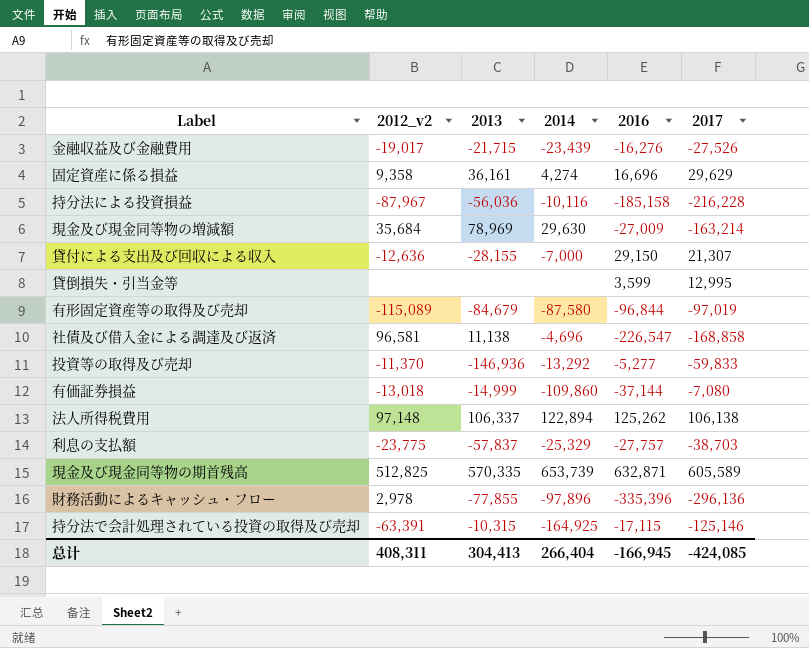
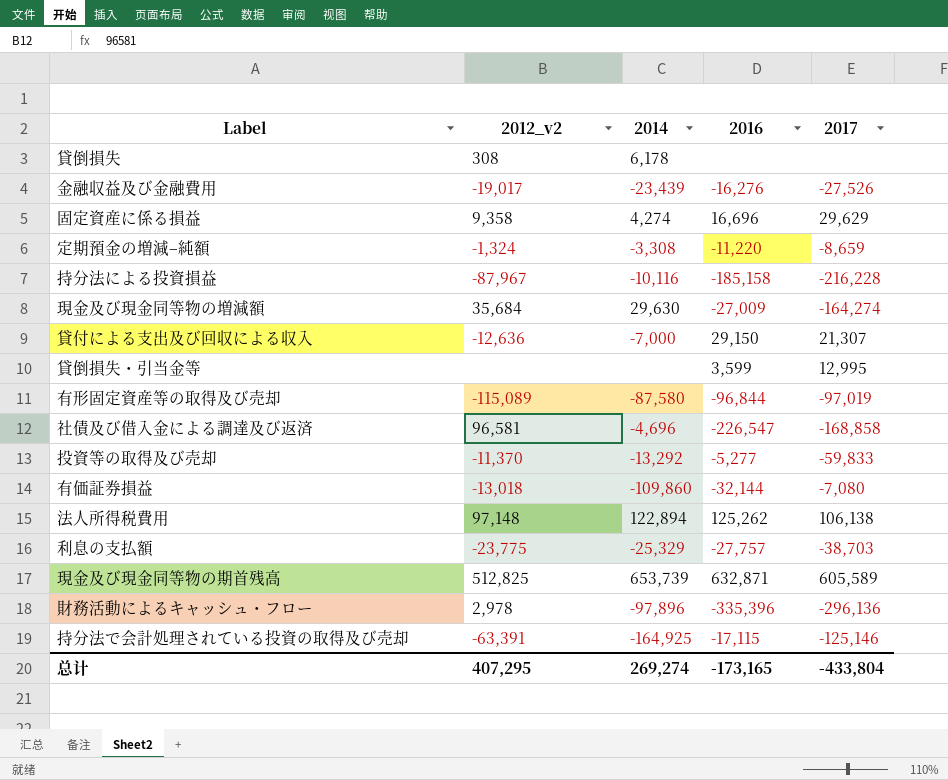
column 2013 | position: 3 -> none
row 貸倒損失: none -> 308 | 6,178 | none | none
row 定期預金の増減–純額: none -> -1,324 | -3,308 | -11,220 | -8,659
現金及び現金同等物の増減額 | 2017: -163,214 -> -164,274
有価証券損益 | 2016: -37,144 -> -32,144
总计 | 2012_v2: 408,311 -> 407,295
总计 | 2014: 266,404 -> 269,274
总计 | 2016: -166,945 -> -173,165
总计 | 2017: -424,085 -> -433,804

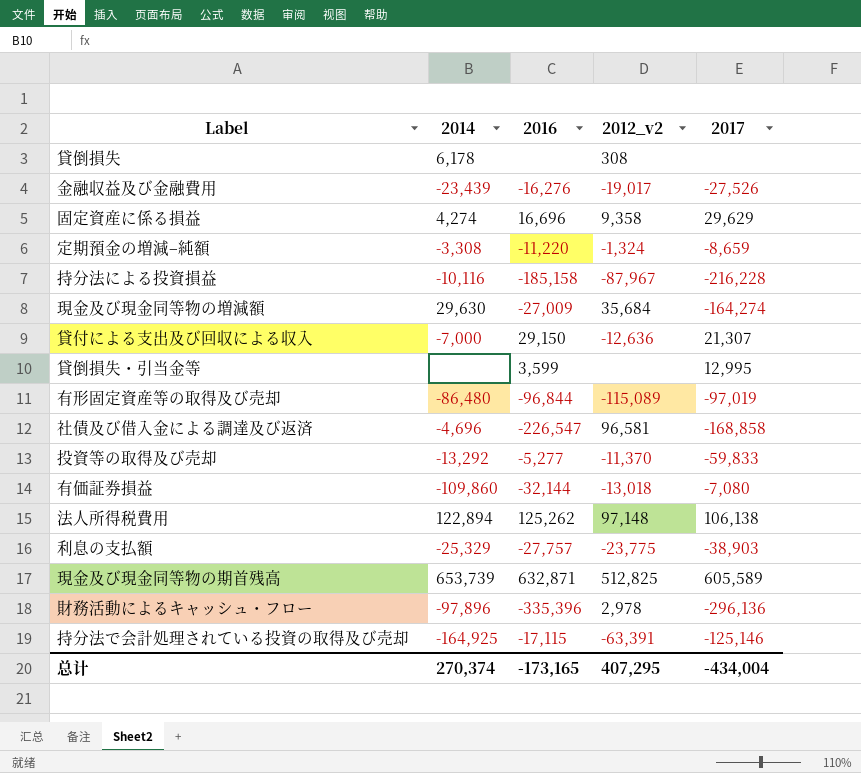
column 2012_v2 | position: 2 -> 4
有形固定資産等の取得及び売却 | 2014: -87,580 -> -86,480
利息の支払額 | 2017: -38,703 -> -38,903
总计 | 2014: 269,274 -> 270,374
总计 | 2017: -433,804 -> -434,004

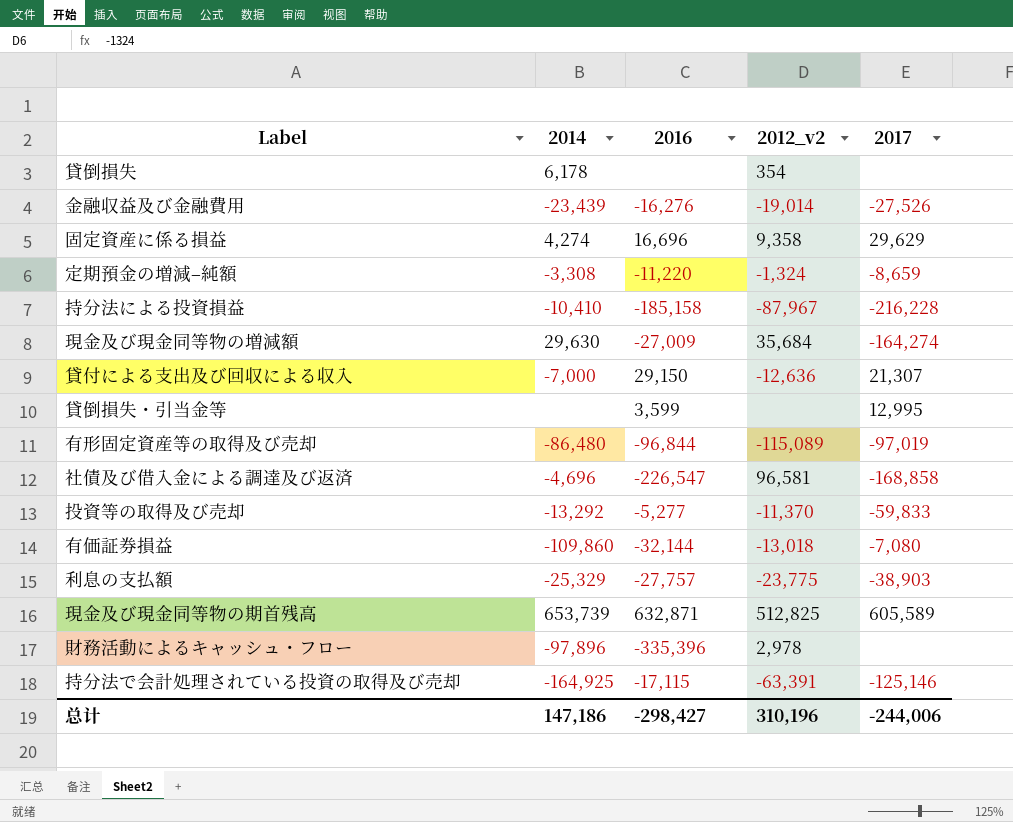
row 法人所得税費用: 122,894 | 125,262 | 97,148 | 106,138 -> none
貸倒損失 | 2012_v2: 308 -> 354
金融収益及び金融費用 | 2012_v2: -19,017 -> -19,014
持分法による投資損益 | 2014: -10,116 -> -10,410
財務活動によるキャッシュ・フロー | 2017: -296,136 -> none
总计 | 2014: 270,374 -> 147,186
总计 | 2016: -173,165 -> -298,427
总计 | 2012_v2: 407,295 -> 310,196
总计 | 2017: -434,004 -> -244,006

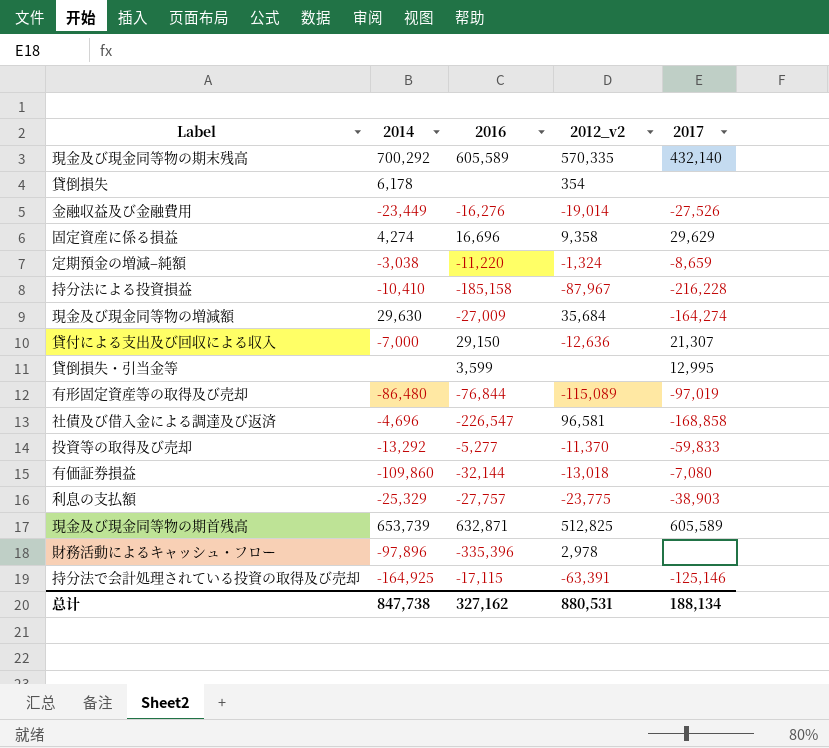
row 現金及び現金同等物の期末残高: none -> 700,292 | 605,589 | 570,335 | 432,140
金融収益及び金融費用 | 2014: -23,439 -> -23,449
定期預金の増減–純額 | 2014: -3,308 -> -3,038
有形固定資産等の取得及び売却 | 2016: -96,844 -> -76,844
总计 | 2014: 147,186 -> 847,738
总计 | 2016: -298,427 -> 327,162
总计 | 2012_v2: 310,196 -> 880,531
总计 | 2017: -244,006 -> 188,134

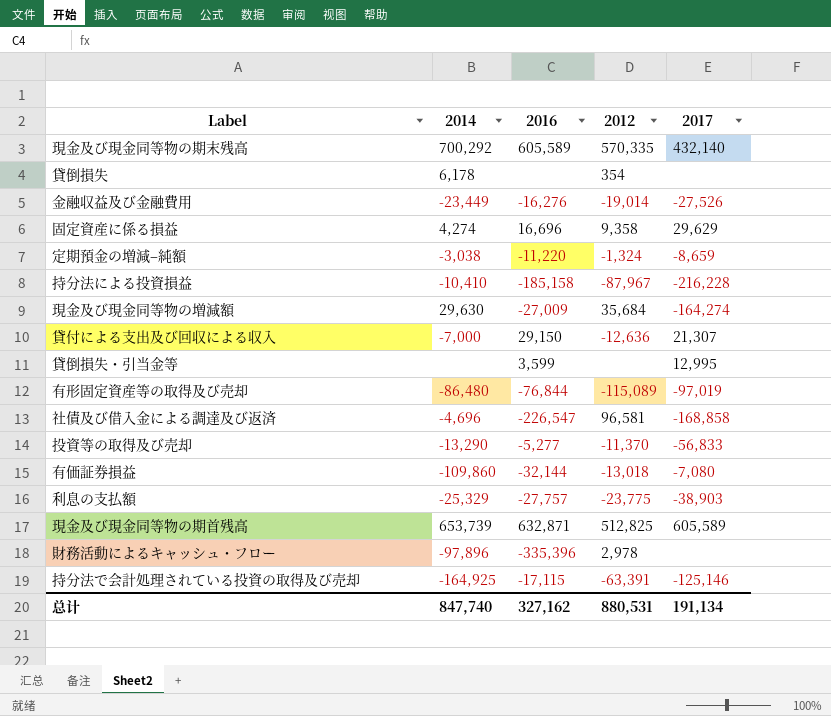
column name: 2012_v2 -> 2012
投資等の取得及び売却 | 2014: -13,292 -> -13,290
投資等の取得及び売却 | 2017: -59,833 -> -56,833
总计 | 2014: 847,738 -> 847,740
总计 | 2017: 188,134 -> 191,134

